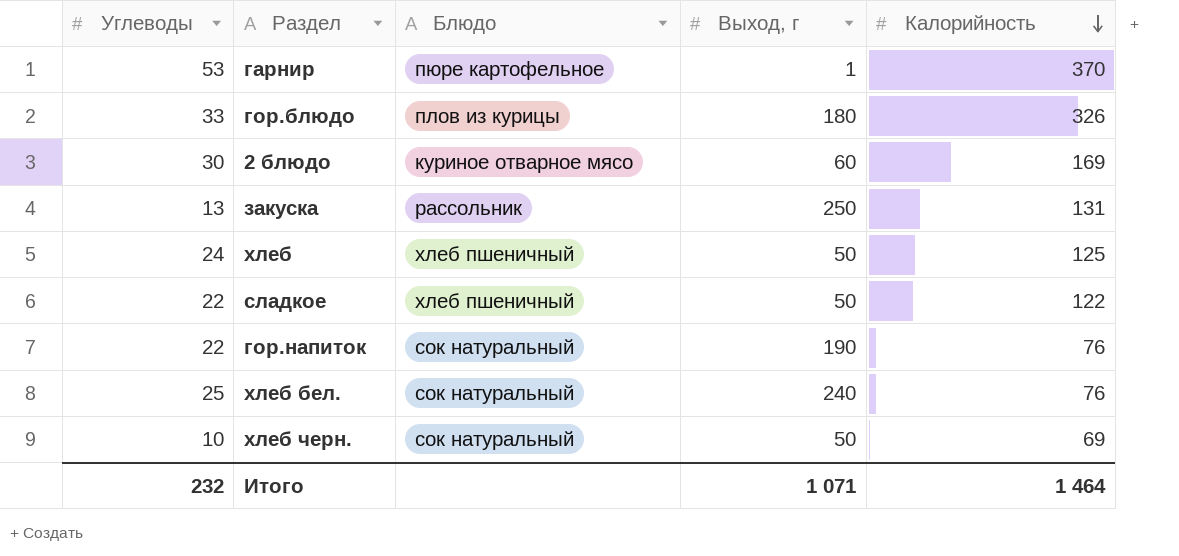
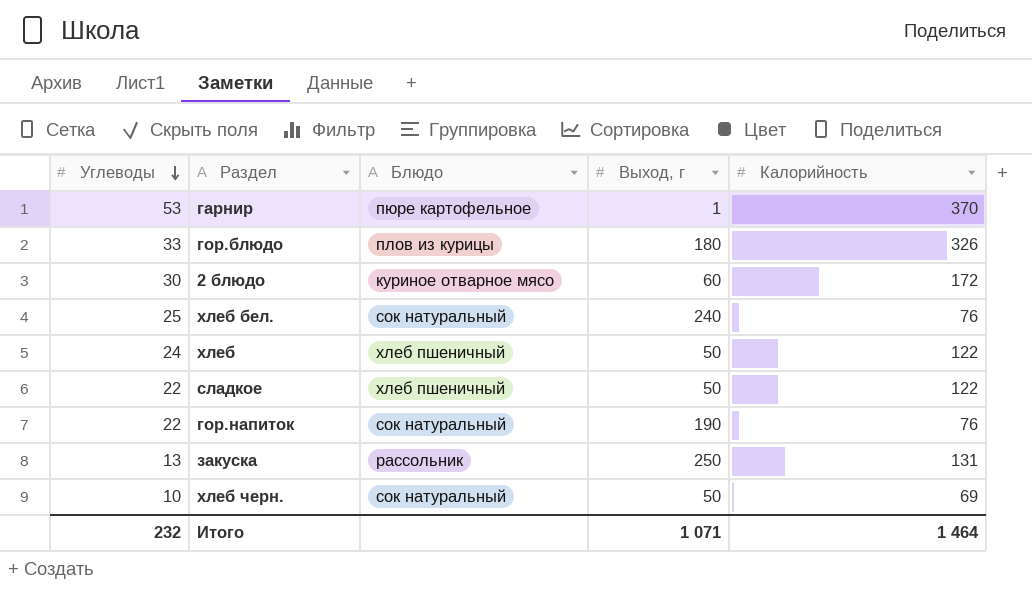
row order: Калорийность descending -> Углеводы descending
2 блюдо | Калорийность: 169 -> 172
хлеб | Калорийность: 125 -> 122

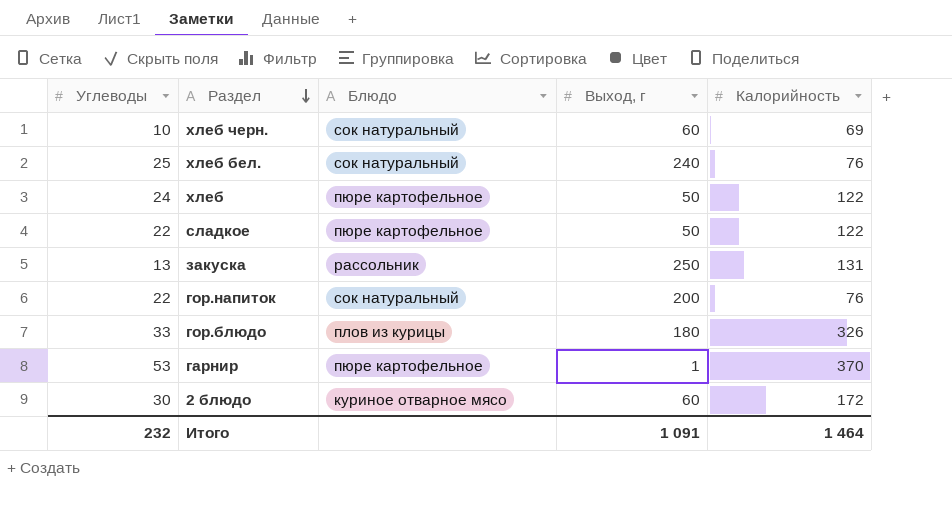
row order: Углеводы descending -> Раздел descending
хлеб черн. | Выход, г: 50 -> 60
хлеб | Блюдо: хлеб пшеничный -> пюре картофельное
сладкое | Блюдо: хлеб пшеничный -> пюре картофельное
гор.напиток | Выход, г: 190 -> 200
Итого | Выход, г: 1 071 -> 1 091

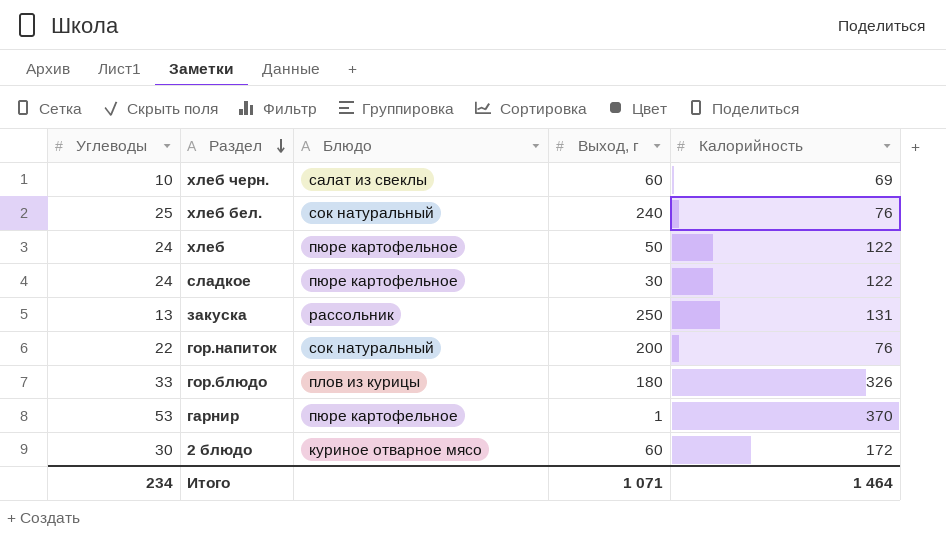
хлеб черн. | Блюдо: сок натуральный -> салат из свеклы
сладкое | Углеводы: 22 -> 24
сладкое | Выход, г: 50 -> 30
Итого | Углеводы: 232 -> 234
Итого | Выход, г: 1 091 -> 1 071

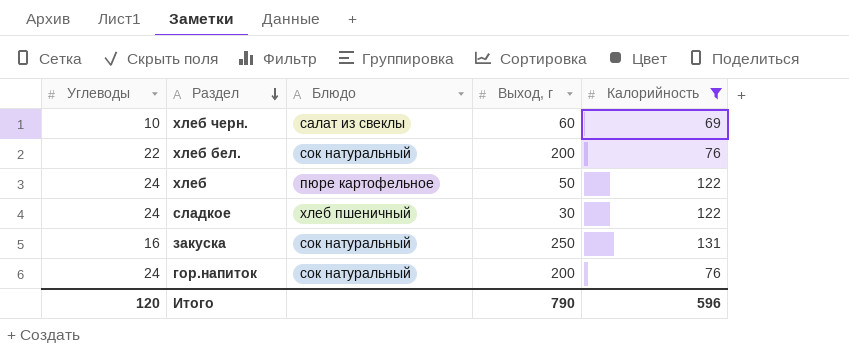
filter: none -> Калорийность <= 131
хлеб бел. | Углеводы: 25 -> 22
хлеб бел. | Выход, г: 240 -> 200
сладкое | Блюдо: пюре картофельное -> хлеб пшеничный
закуска | Углеводы: 13 -> 16
закуска | Блюдо: рассольник -> сок натуральный
гор.напиток | Углеводы: 22 -> 24
Итого | Углеводы: 234 -> 120
Итого | Выход, г: 1 071 -> 790
Итого | Калорийность: 1 464 -> 596

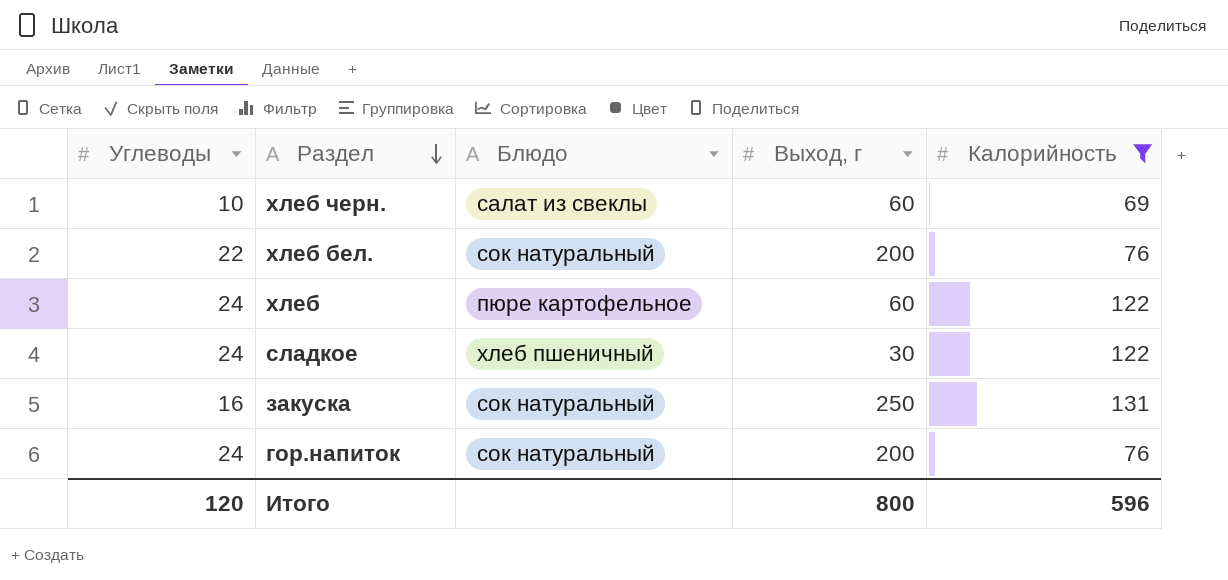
хлеб | Выход, г: 50 -> 60
Итого | Выход, г: 790 -> 800

